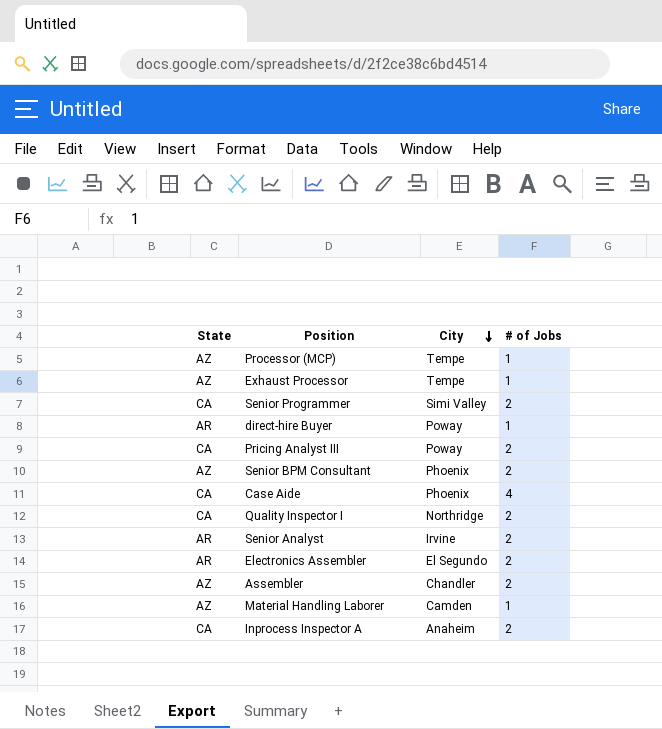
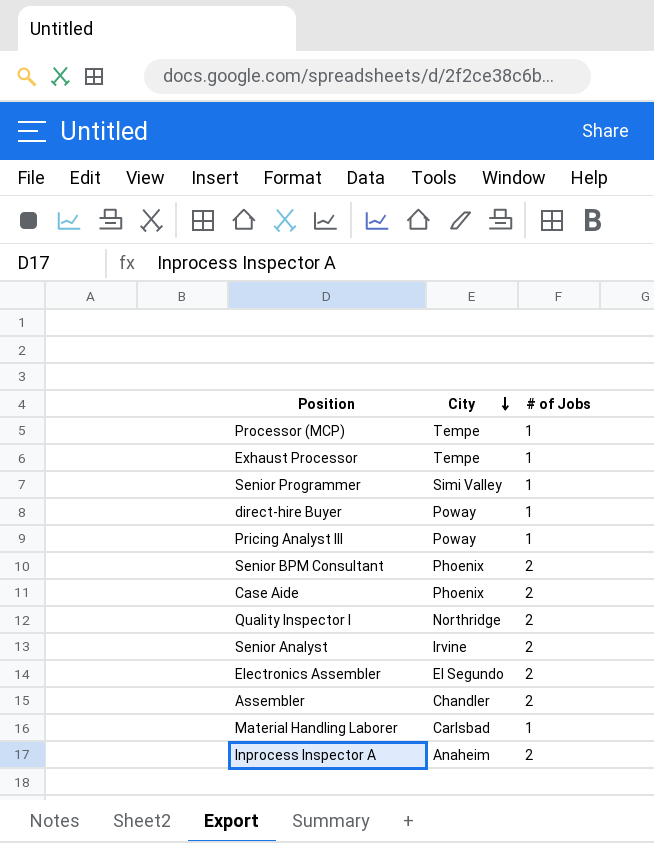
column State | position: 1 -> none
Senior Programmer | # of Jobs: 2 -> 1
Pricing Analyst III | # of Jobs: 2 -> 1
Case Aide | # of Jobs: 4 -> 2
Material Handling Laborer | City: Camden -> Carlsbad

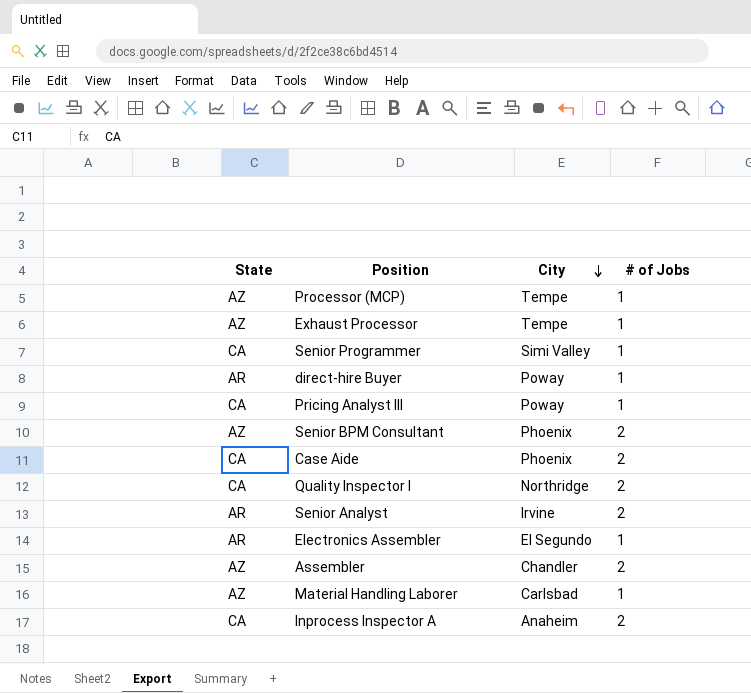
column State | position: none -> 1
Electronics Assembler | # of Jobs: 2 -> 1

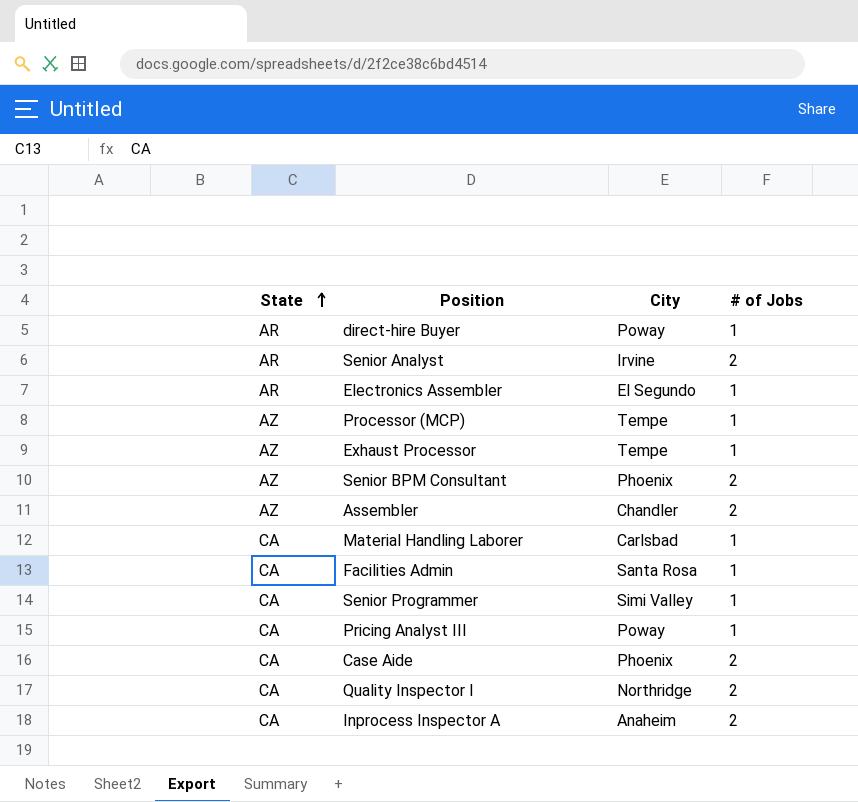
row order: City descending -> State ascending
Material Handling Laborer | State: AZ -> CA
row Facilities Admin: none -> CA | Santa Rosa | 1

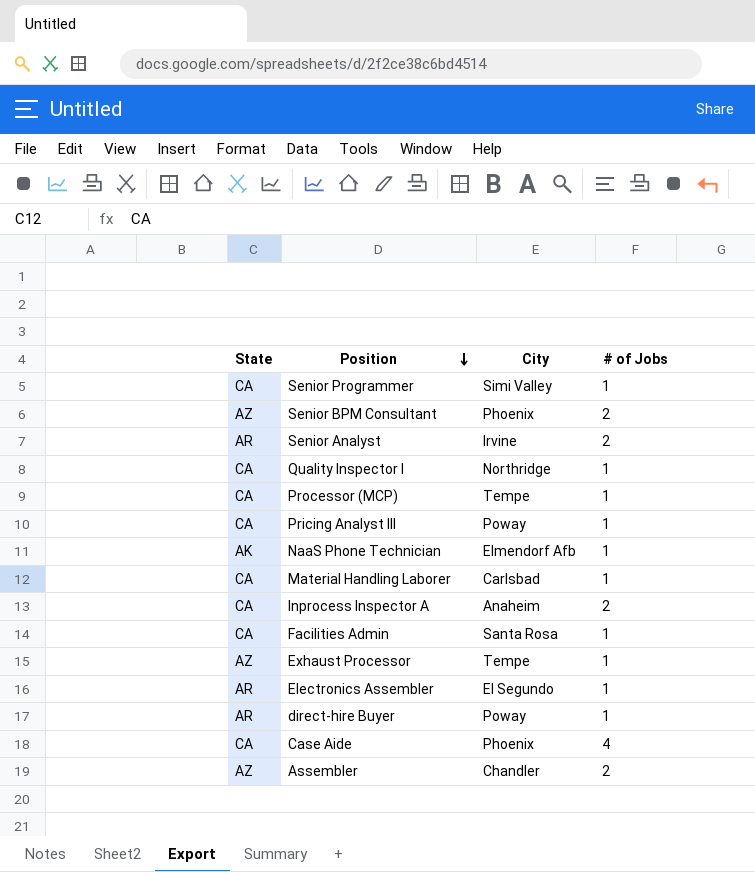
row order: State ascending -> Position descending
Quality Inspector I | # of Jobs: 2 -> 1
Processor (MCP) | State: AZ -> CA
row NaaS Phone Technician: none -> AK | Elmendorf Afb | 1
Case Aide | # of Jobs: 2 -> 4

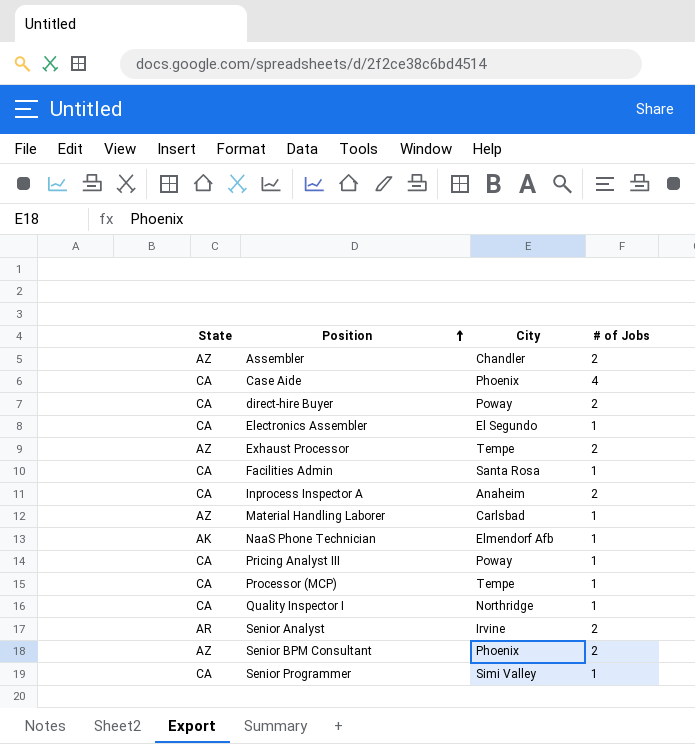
row order: Position descending -> Position ascending
direct-hire Buyer | State: AR -> CA
direct-hire Buyer | # of Jobs: 1 -> 2
Electronics Assembler | State: AR -> CA
Exhaust Processor | # of Jobs: 1 -> 2
Material Handling Laborer | State: CA -> AZ

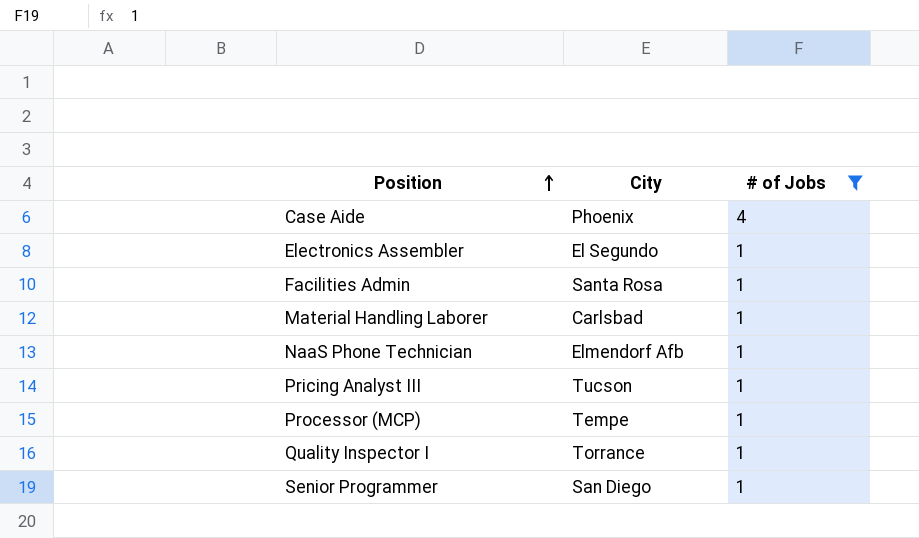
filter: none -> # of Jobs != 2
column State | position: 1 -> none
Pricing Analyst III | City: Poway -> Tucson
Quality Inspector I | City: Northridge -> Torrance
Senior Programmer | City: Simi Valley -> San Diego

